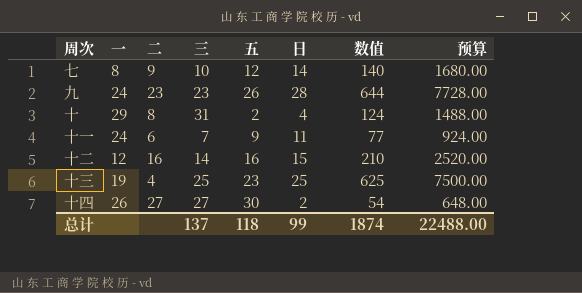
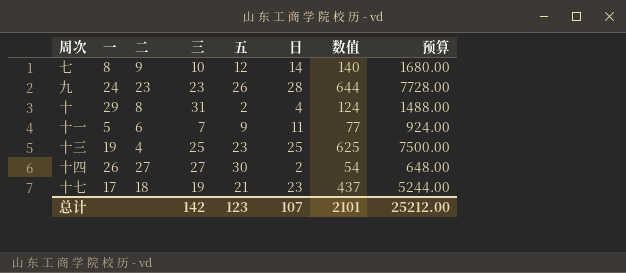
row 十二: 12 | 16 | 14 | 16 | 15 | 210 | 2520.00 -> none
十一 | 一: 24 -> 5
row 十七: none -> 17 | 18 | 19 | 21 | 23 | 437 | 5244.00
总计 | 三: 137 -> 142
总计 | 五: 118 -> 123
总计 | 日: 99 -> 107
总计 | 数值: 1874 -> 2101
总计 | 预算: 22488.00 -> 25212.00

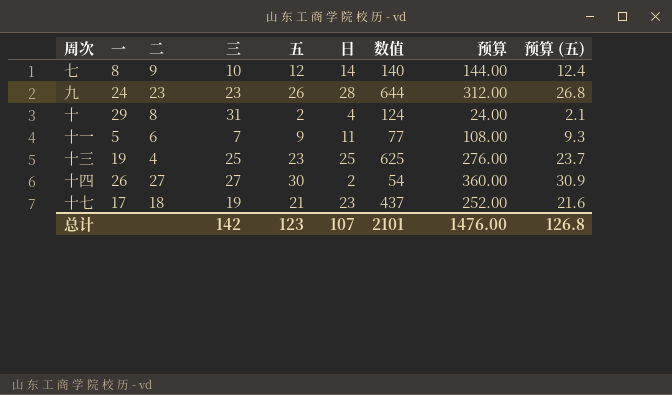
column 预算 | formula: [数值] * 12 -> [五] * 12
column 预算 (五) | formula: none -> [五] * 1.03
总计 | 预算: 25212.00 -> 1476.00

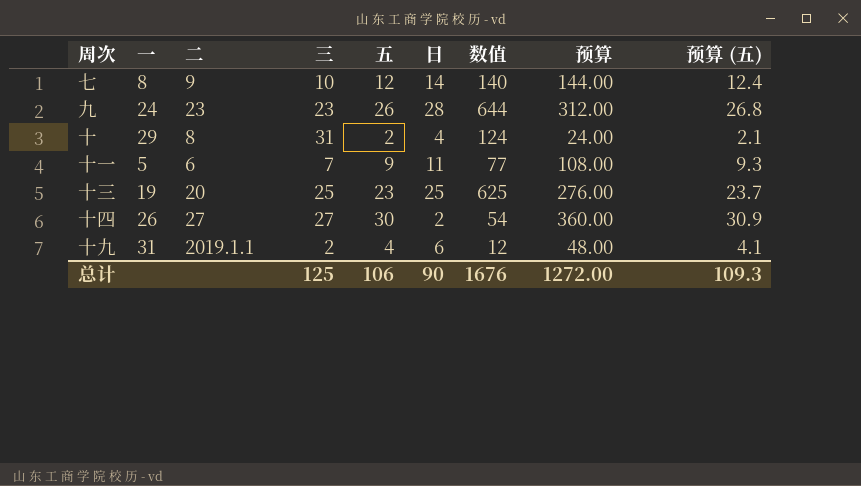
row 十七: 17 | 18 | 19 | 21 | 23 | 437 | 252.00 | 21.6 -> none
十三 | 二: 4 -> 20
row 十九: none -> 31 | 2019.1.1 | 2 | 4 | 6 | 12 | 48.00 | 4.1
总计 | 三: 142 -> 125
总计 | 五: 123 -> 106
总计 | 日: 107 -> 90
总计 | 数值: 2101 -> 1676
总计 | 预算: 1476.00 -> 1272.00
总计 | 预算 (五): 126.8 -> 109.3

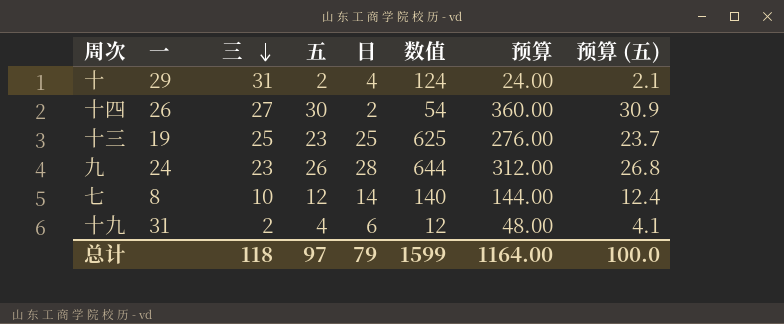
row order: none -> 三 descending
column 二 | position: 3 -> none
row 十一: 5 | 6 | 7 | 9 | 11 | 77 | 108.00 | 9.3 -> none
总计 | 三: 125 -> 118
总计 | 五: 106 -> 97
总计 | 日: 90 -> 79
总计 | 数值: 1676 -> 1599
总计 | 预算: 1272.00 -> 1164.00
总计 | 预算 (五): 109.3 -> 100.0

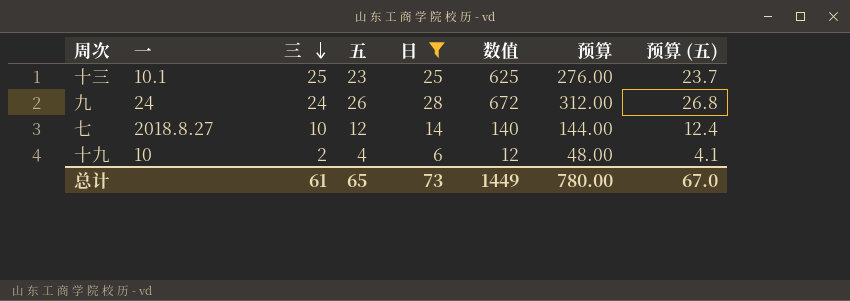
filter: none -> 日 >= 6
十三 | 一: 19 -> 10.1
九 | 三: 23 -> 24
九 | 数值: 644 -> 672
七 | 一: 8 -> 2018.8.27
十九 | 一: 31 -> 10
总计 | 三: 118 -> 61
总计 | 五: 97 -> 65
总计 | 日: 79 -> 73
总计 | 数值: 1599 -> 1449
总计 | 预算: 1164.00 -> 780.00
总计 | 预算 (五): 100.0 -> 67.0

